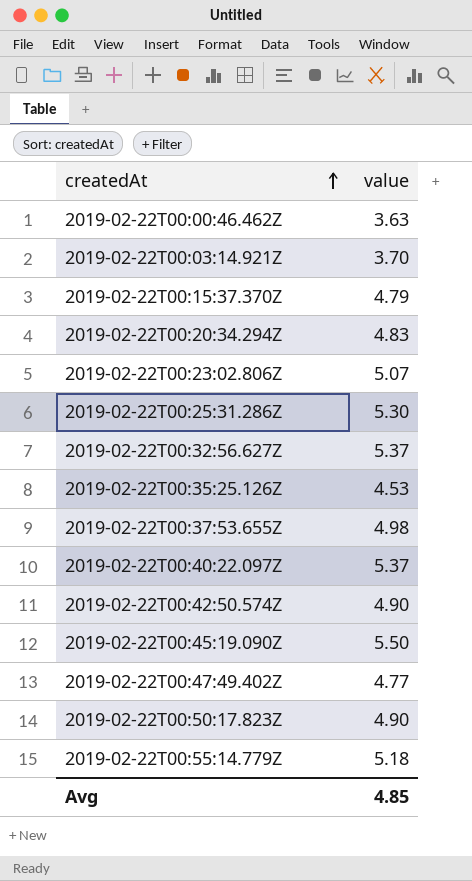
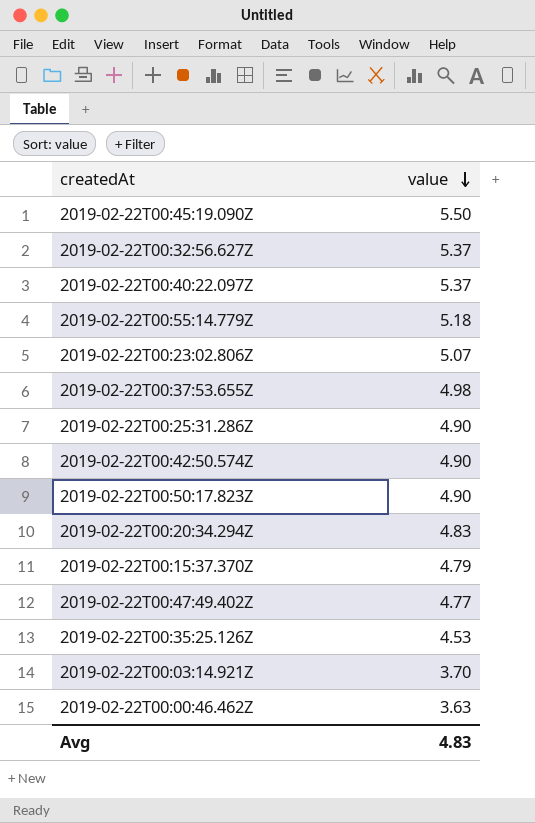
row order: createdAt ascending -> value descending
2019-02-22T00:25:31.286Z | value: 5.30 -> 4.90
Avg | value: 4.85 -> 4.83

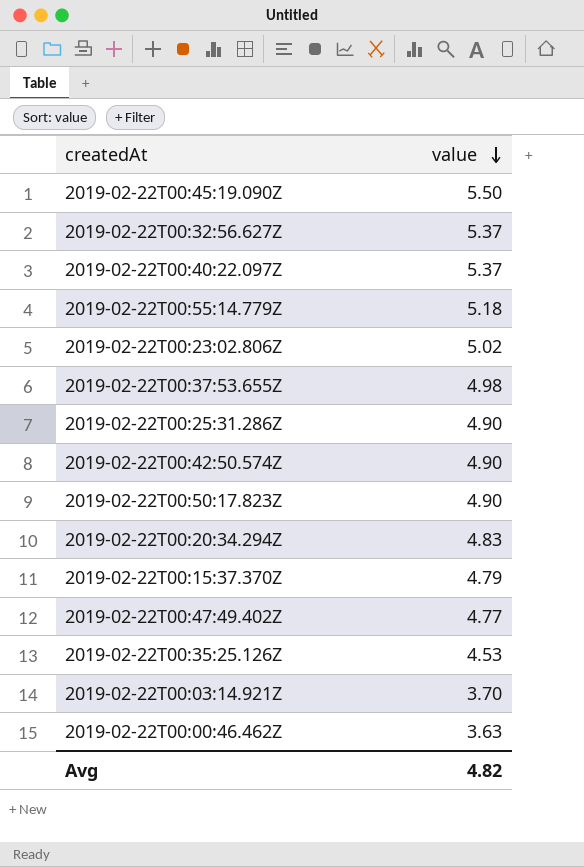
2019-02-22T00:23:02.806Z | value: 5.07 -> 5.02
Avg | value: 4.83 -> 4.82

